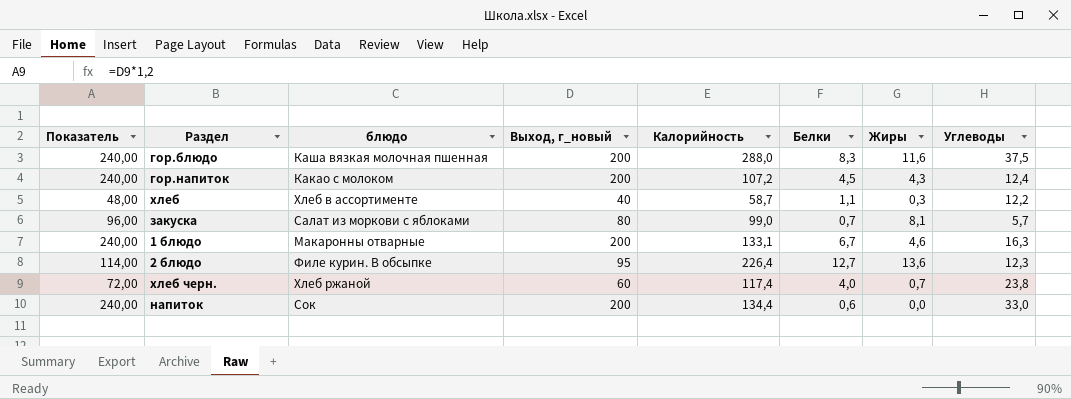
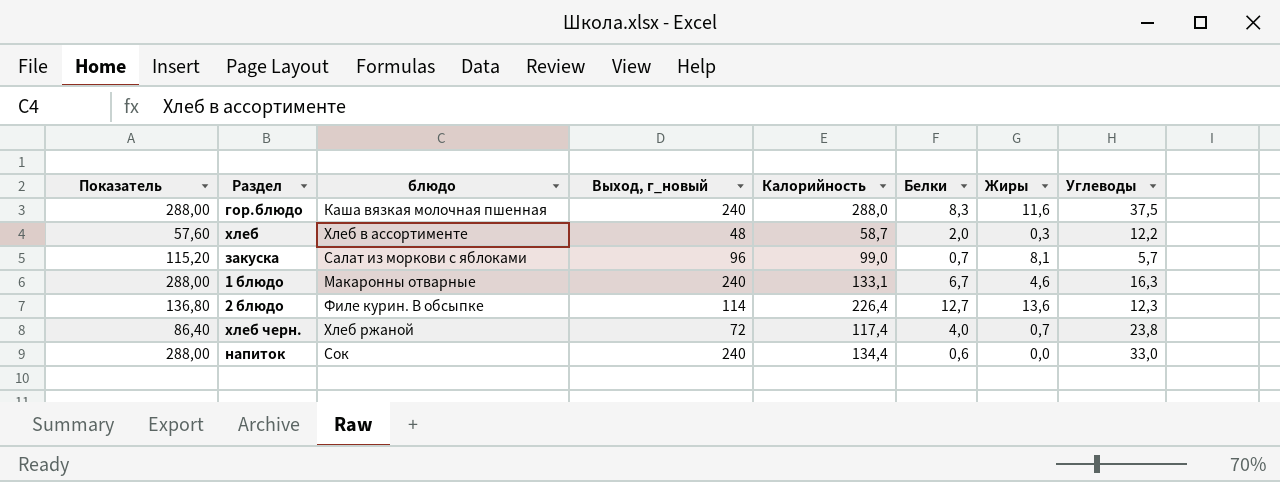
row гор.напиток: 240,00 | Какао с молоком | 200 | 107,2 | 4,5 | 4,3 | 12,4 -> none
гор.блюдо | Показатель: 240,00 -> 288,00
гор.блюдо | Выход, г_новый: 200 -> 240
хлеб | Показатель: 48,00 -> 57,60
хлеб | Выход, г_новый: 40 -> 48
хлеб | Белки: 1,1 -> 2,0
закуска | Показатель: 96,00 -> 115,20
закуска | Выход, г_новый: 80 -> 96
1 блюдо | Показатель: 240,00 -> 288,00
1 блюдо | Выход, г_новый: 200 -> 240
2 блюдо | Показатель: 114,00 -> 136,80
2 блюдо | Выход, г_новый: 95 -> 114
хлеб черн. | Показатель: 72,00 -> 86,40
хлеб черн. | Выход, г_новый: 60 -> 72
напиток | Показатель: 240,00 -> 288,00
напиток | Выход, г_новый: 200 -> 240

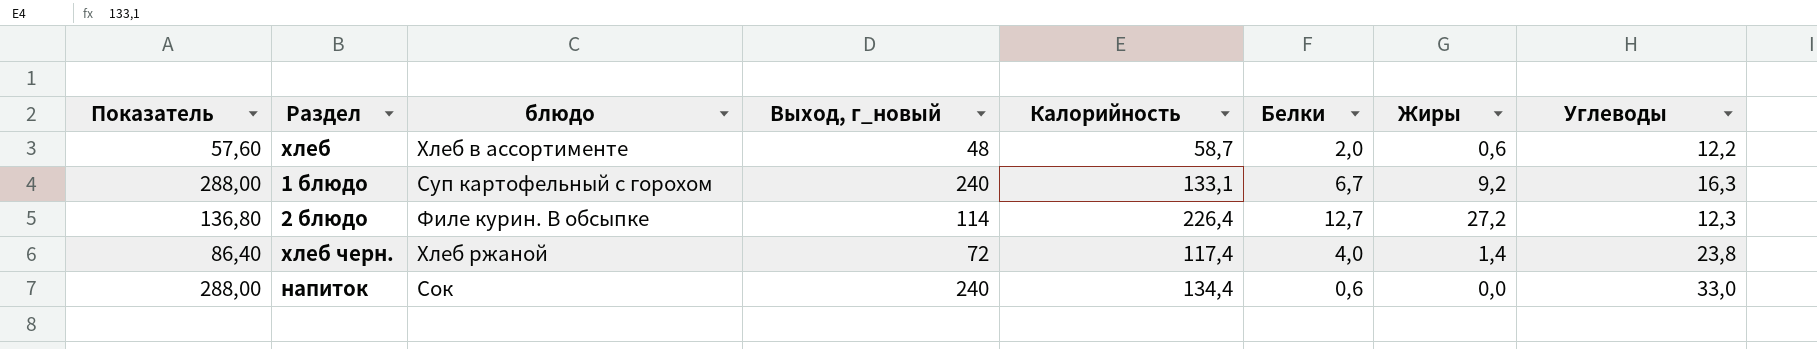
row гор.блюдо: 288,00 | Каша вязкая молочная пшенная | 240 | 288,0 | 8,3 | 11,6 | 37,5 -> none
row закуска: 115,20 | Салат из моркови с яблоками | 96 | 99,0 | 0,7 | 8,1 | 5,7 -> none
хлеб | Жиры: 0,3 -> 0,6
1 блюдо | блюдо: Макаронны отварные -> Суп картофельный с горохом
1 блюдо | Жиры: 4,6 -> 9,2
2 блюдо | Жиры: 13,6 -> 27,2
хлеб черн. | Жиры: 0,7 -> 1,4

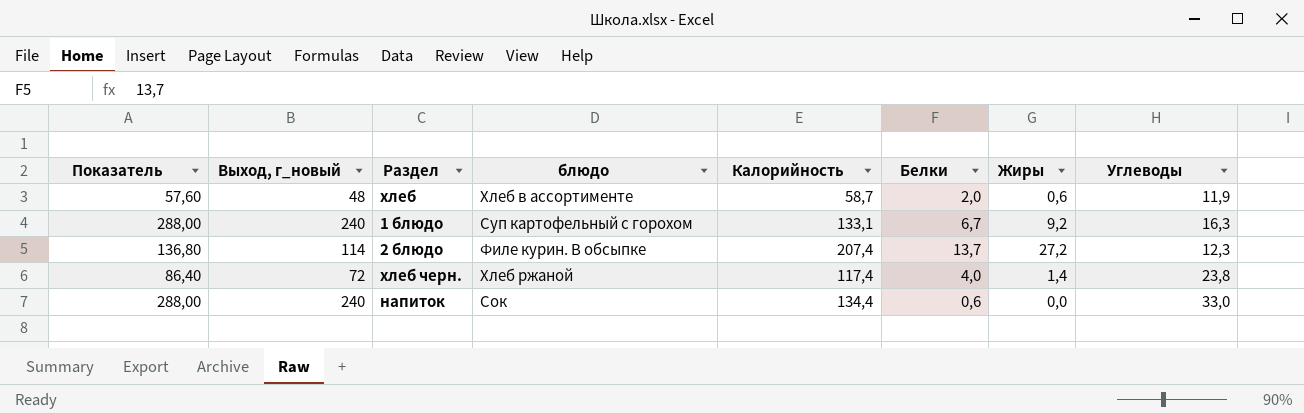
column Выход, г_новый | position: 4 -> 2
хлеб | Углеводы: 12,2 -> 11,9
2 блюдо | Калорийность: 226,4 -> 207,4
2 блюдо | Белки: 12,7 -> 13,7

